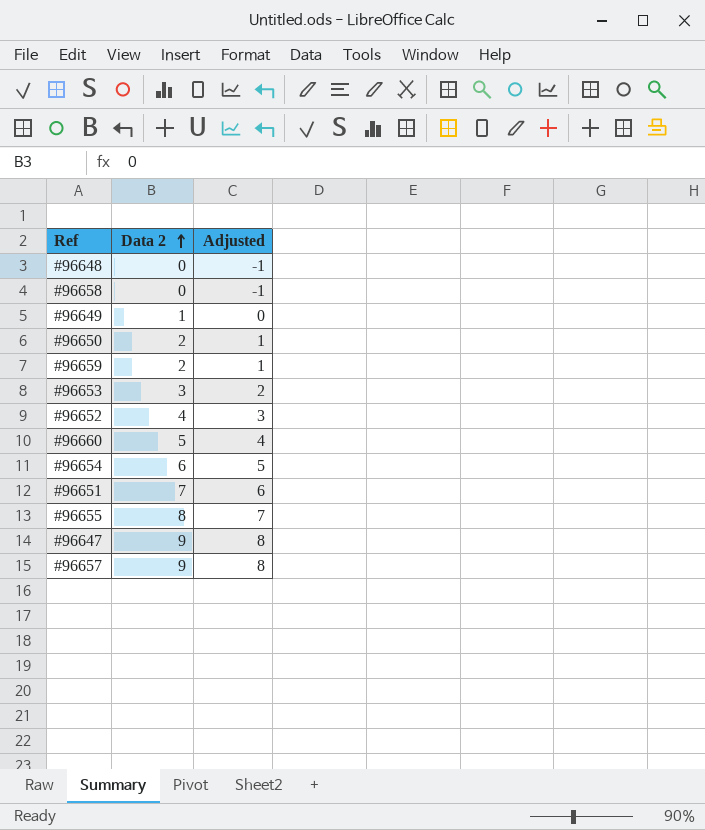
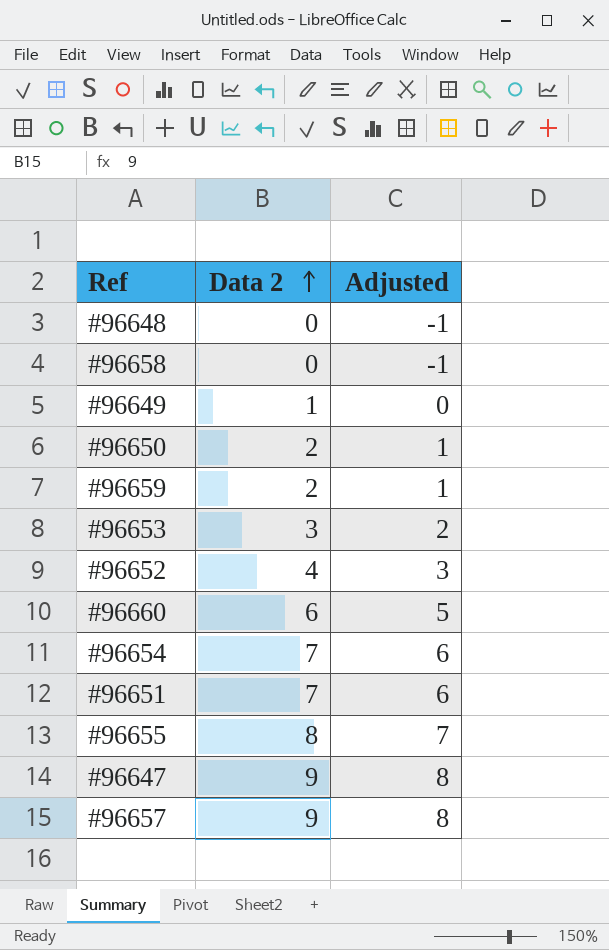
#96660 | Data 2: 5 -> 6
#96660 | Adjusted: 4 -> 5
#96654 | Data 2: 6 -> 7
#96654 | Adjusted: 5 -> 6

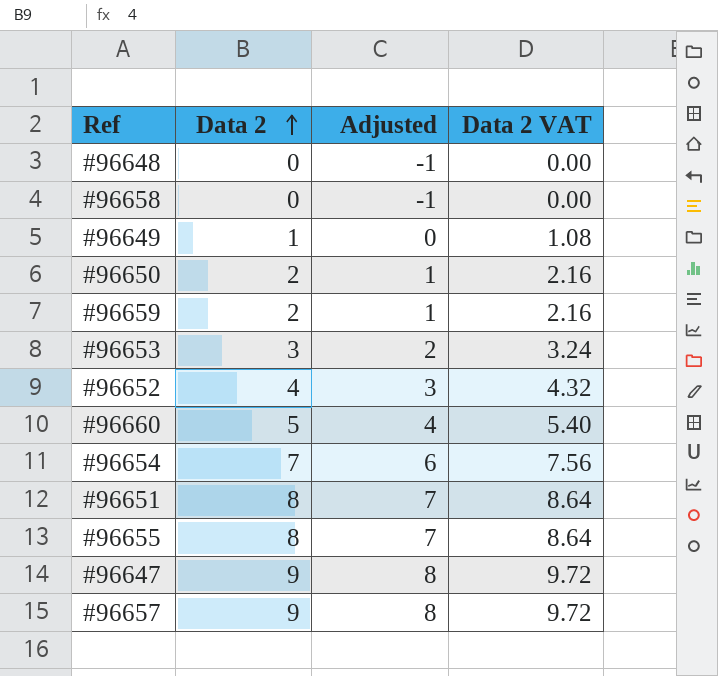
column Data 2 VAT | formula: none -> [Data 2] * 1.08
#96660 | Data 2: 6 -> 5
#96660 | Adjusted: 5 -> 4
#96651 | Data 2: 7 -> 8
#96651 | Adjusted: 6 -> 7

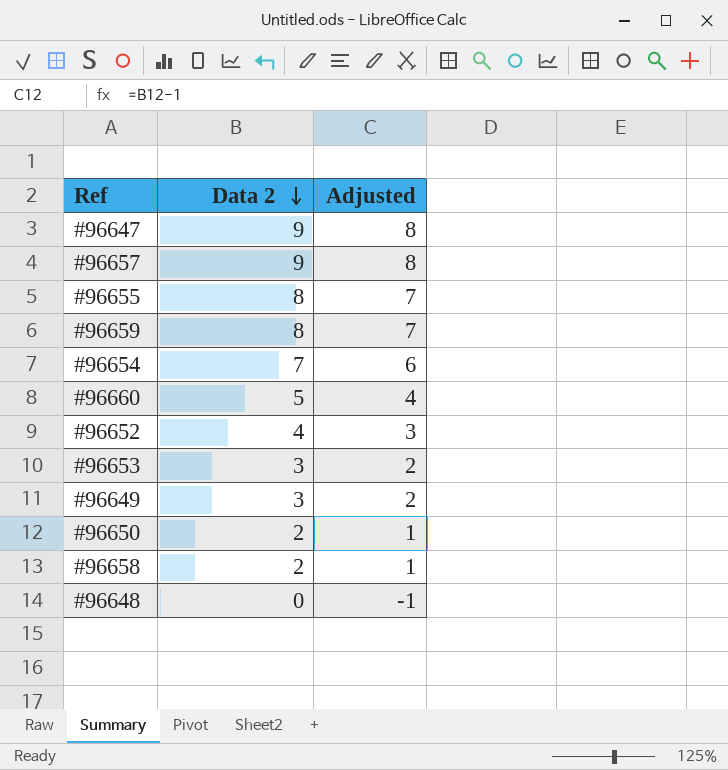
row order: Data 2 ascending -> Data 2 descending
column Data 2 VAT | formula: [Data 2] * 1.08 -> none
row #96651: 8 | 7 | 8.64 -> none
#96659 | Data 2: 2 -> 8
#96659 | Adjusted: 1 -> 7
#96649 | Data 2: 1 -> 3
#96649 | Adjusted: 0 -> 2
#96658 | Data 2: 0 -> 2
#96658 | Adjusted: -1 -> 1

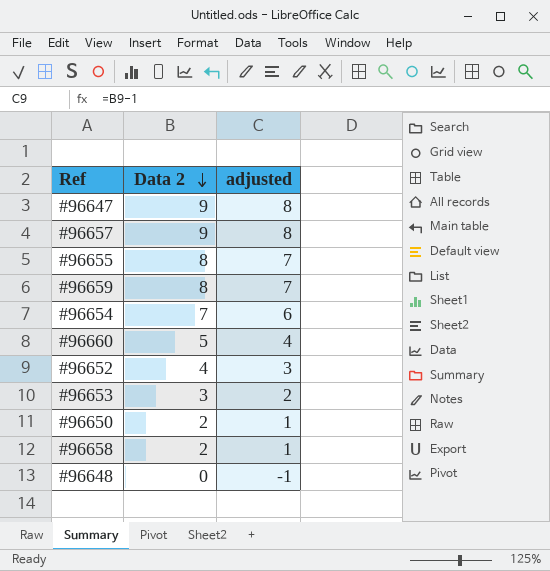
column name: Adjusted -> adjusted
row #96649: 3 | 2 -> none

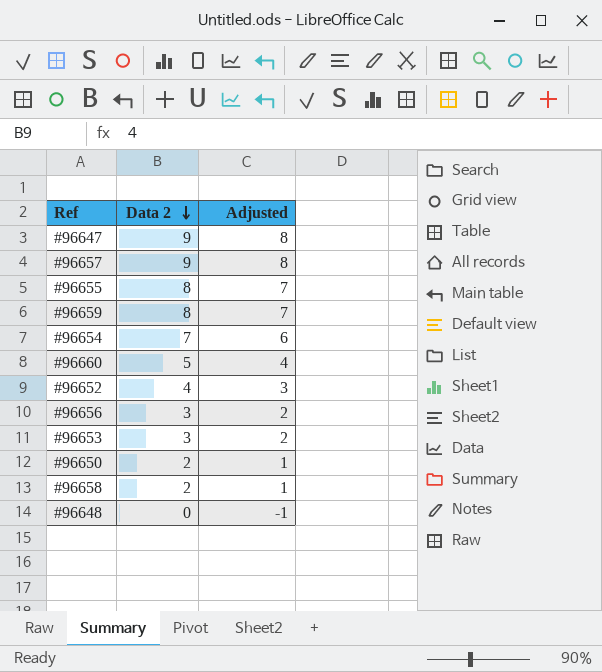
column name: adjusted -> Adjusted
row #96656: none -> 3 | 2

